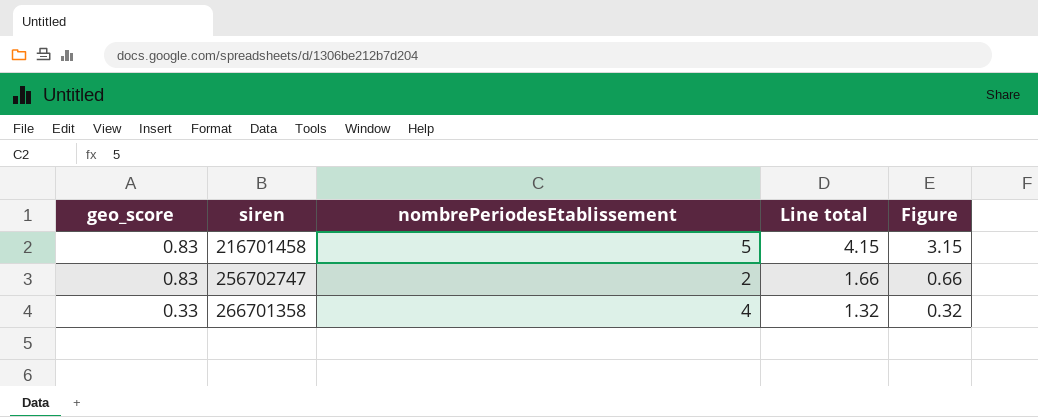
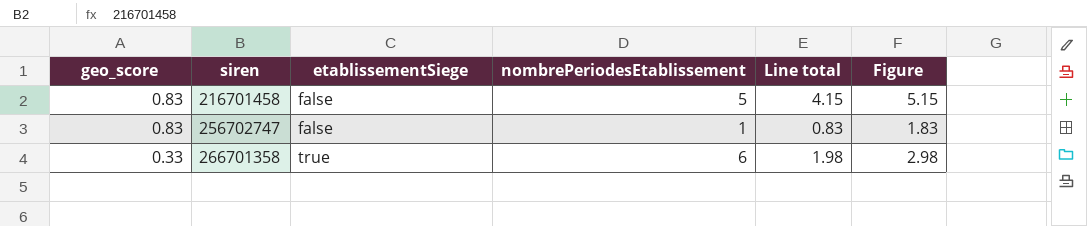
column etablissementSiege | position: none -> 3
column Figure | formula: [Line total] - 1 -> [Line total] + 1
256702747 | nombrePeriodesEtablissement: 2 -> 1
256702747 | Line total: 1.66 -> 0.83
266701358 | nombrePeriodesEtablissement: 4 -> 6
266701358 | Line total: 1.32 -> 1.98

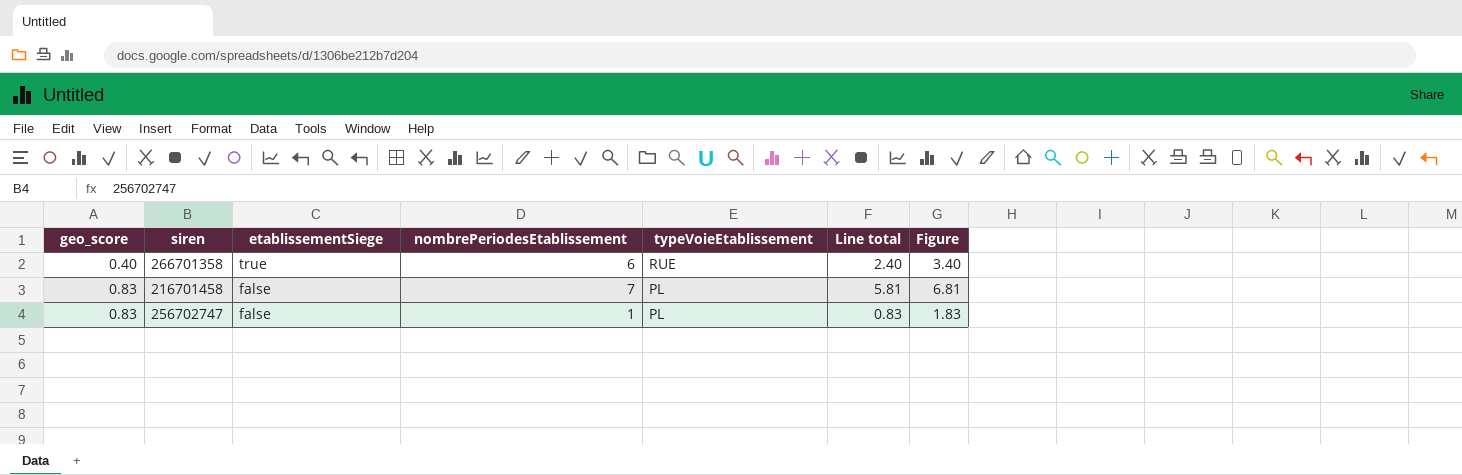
row order: geo_score descending -> geo_score ascending
column typeVoieEtablissement | position: none -> 5
266701358 | geo_score: 0.33 -> 0.40
266701358 | Line total: 1.98 -> 2.40
266701358 | Figure: 2.98 -> 3.40
216701458 | nombrePeriodesEtablissement: 5 -> 7
216701458 | Line total: 4.15 -> 5.81
216701458 | Figure: 5.15 -> 6.81

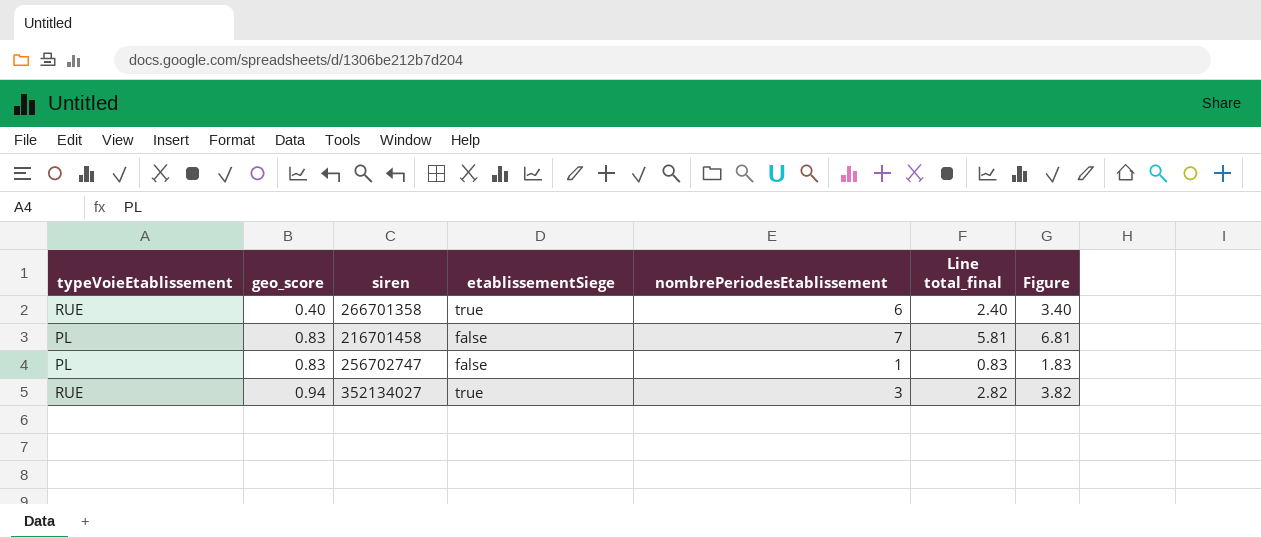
column typeVoieEtablissement | position: 5 -> 1
column name: Line total -> Line total_final
row 352134027: none -> RUE | 0.94 | true | 3 | 2.82 | 3.82

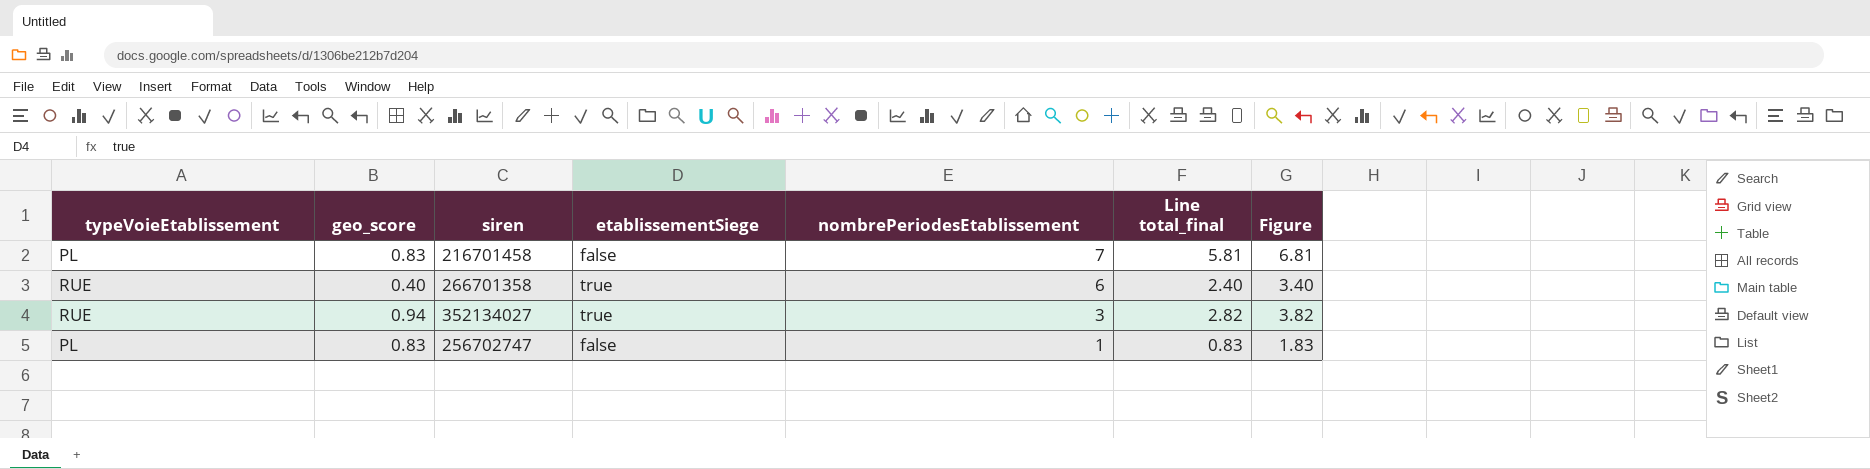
row order: geo_score ascending -> nombrePeriodesEtablissement descending

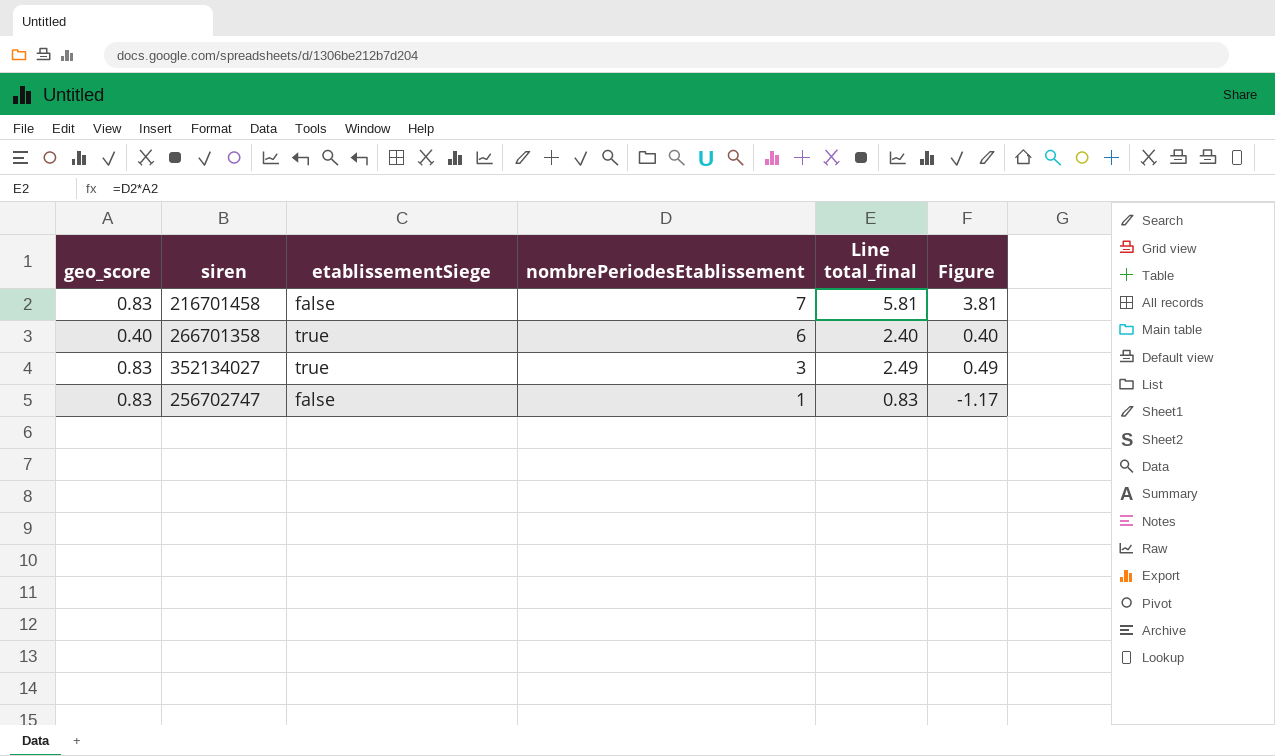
column typeVoieEtablissement | position: 1 -> none
column Figure | formula: [Line total_final] + 1 -> [Line total_final] - 2
352134027 | geo_score: 0.94 -> 0.83
352134027 | Line total_final: 2.82 -> 2.49

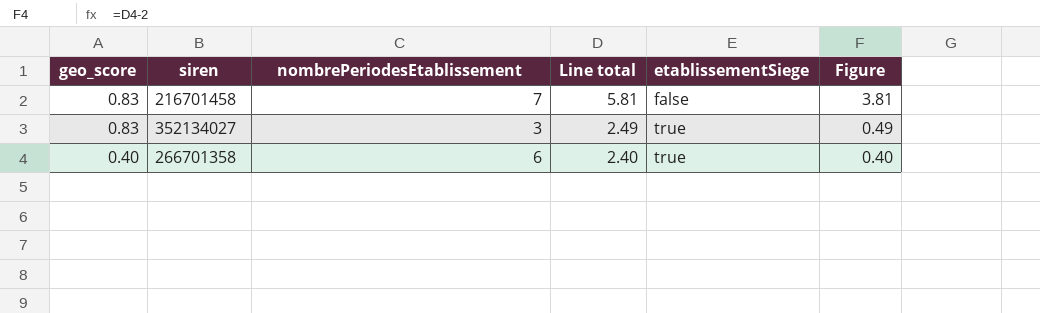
row order: nombrePeriodesEtablissement descending -> geo_score descending
column name: Line total_final -> Line total
column etablissementSiege | position: 3 -> 5
row 256702747: 0.83 | false | 1 | 0.83 | -1.17 -> none

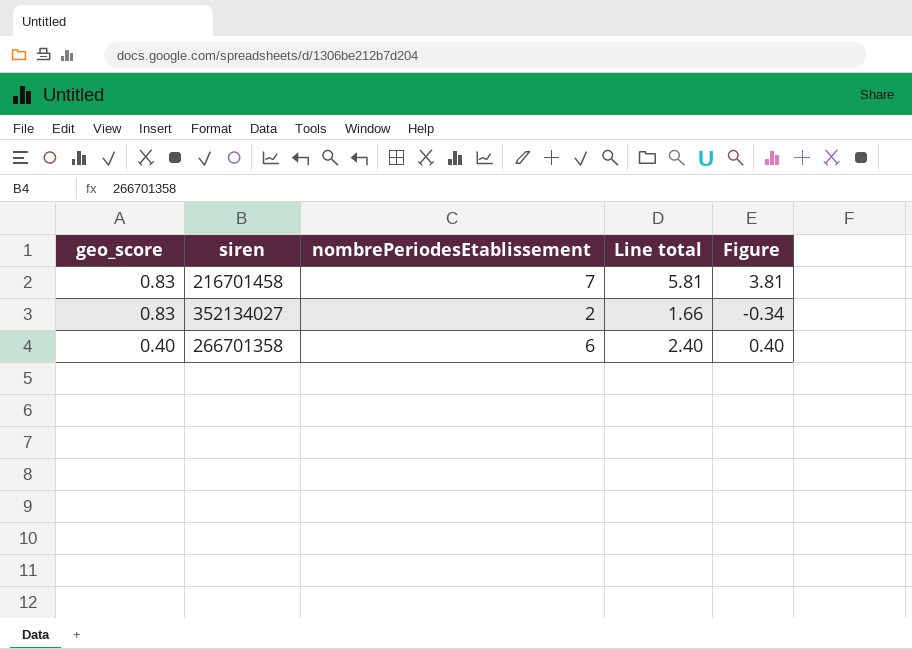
column etablissementSiege | position: 5 -> none
352134027 | nombrePeriodesEtablissement: 3 -> 2
352134027 | Line total: 2.49 -> 1.66
352134027 | Figure: 0.49 -> -0.34

